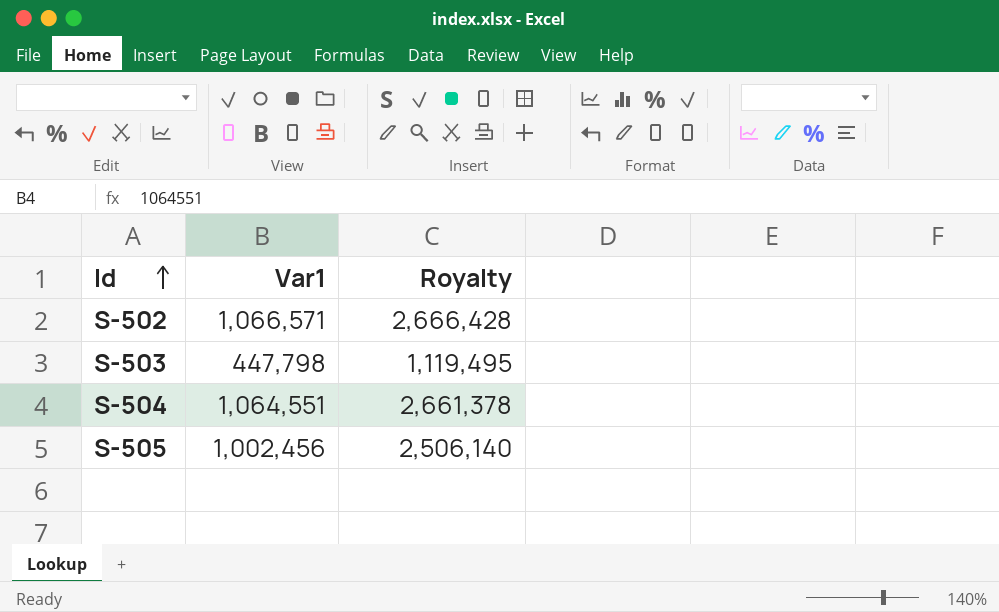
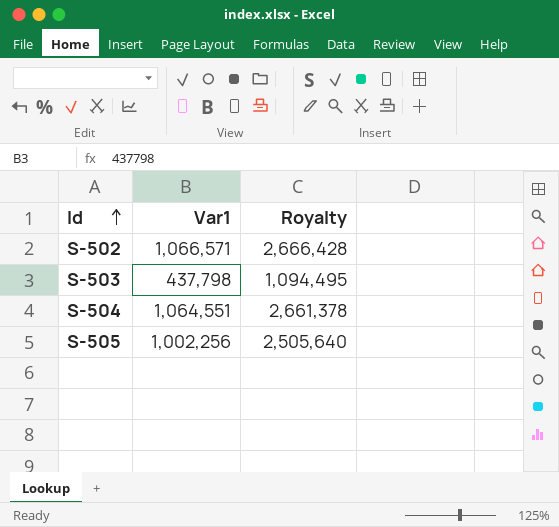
S-503 | Var1: 447,798 -> 437,798
S-503 | Royalty: 1,119,495 -> 1,094,495
S-505 | Var1: 1,002,456 -> 1,002,256
S-505 | Royalty: 2,506,140 -> 2,505,640

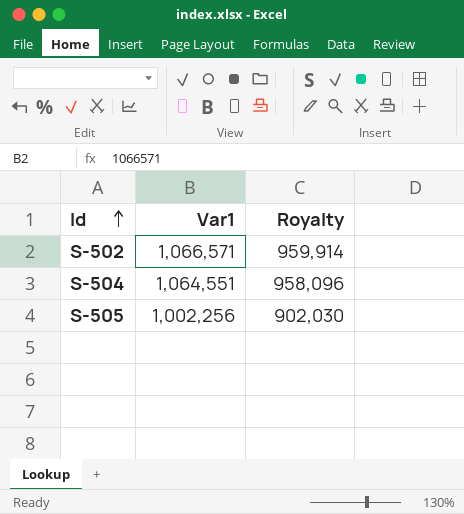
column Royalty | formula: [Var1] * 2.5 -> [Var1] * 0.9
row S-503: 437,798 | 1,094,495 -> none

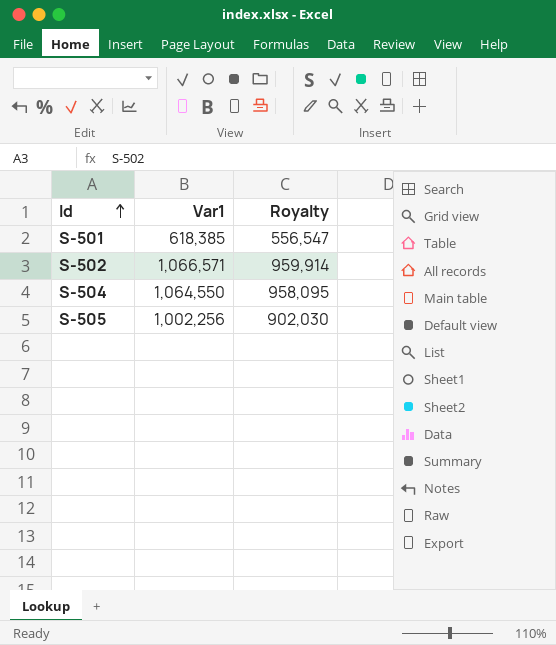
row S-501: none -> 618,385 | 556,547
S-504 | Var1: 1,064,551 -> 1,064,550
S-504 | Royalty: 958,096 -> 958,095

